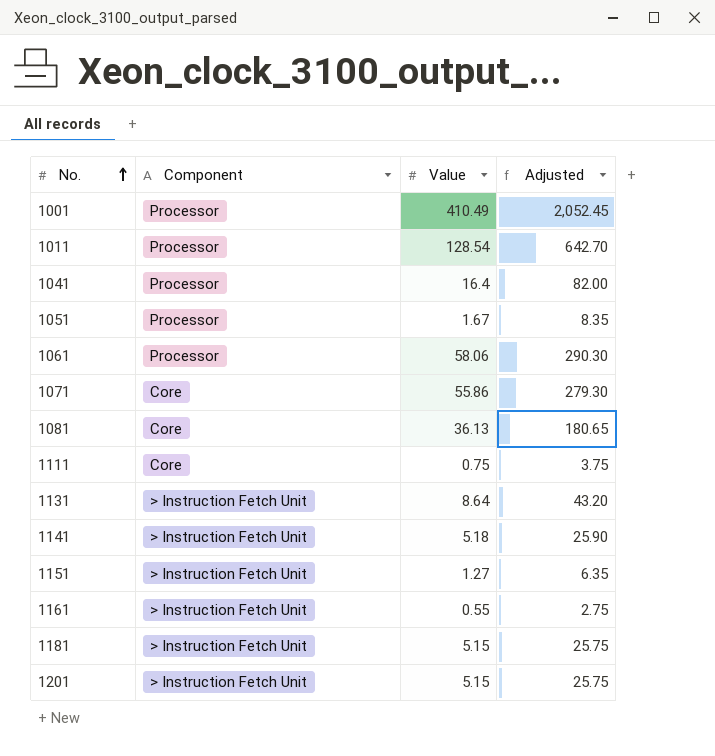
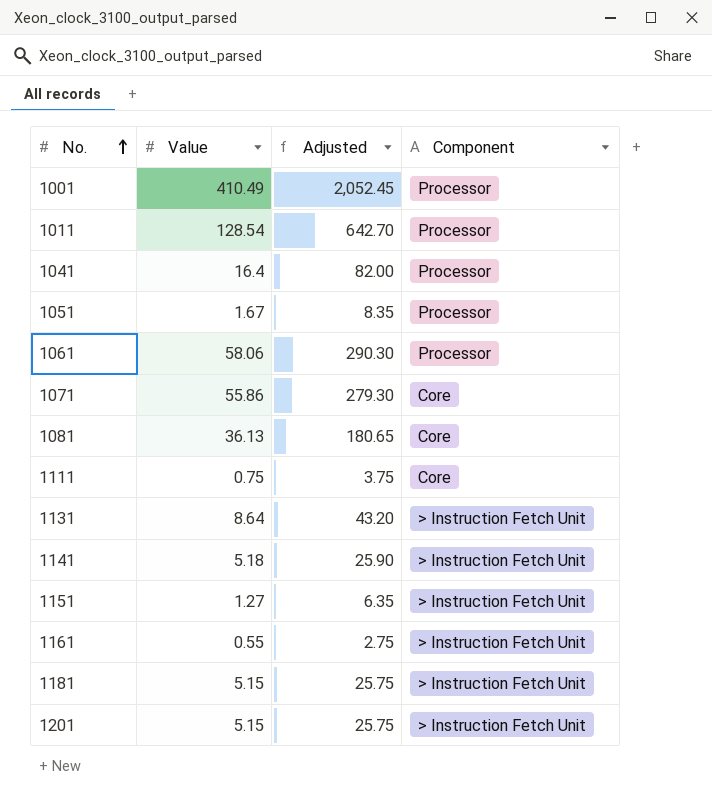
column Component | position: 2 -> 4

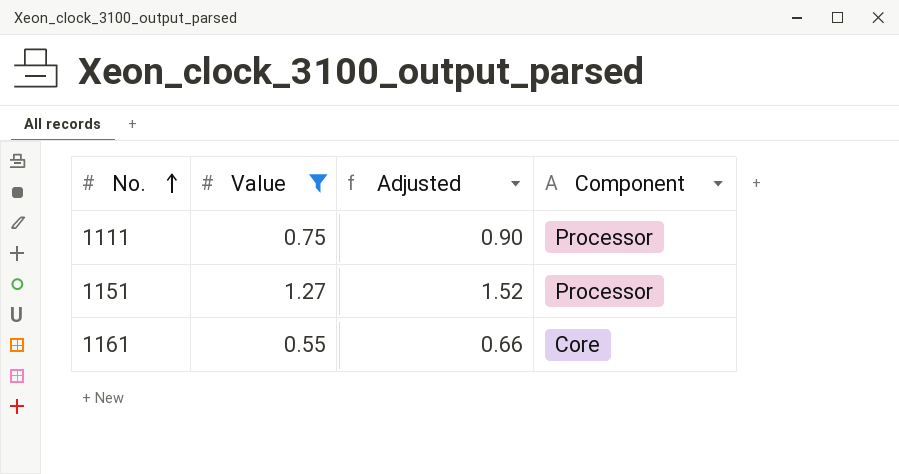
filter: none -> Value <= 1.27
column Adjusted | formula: [Value] * 5 -> [Value] * 1.2
1111 | Component: Core -> Processor
1151 | Component: > Instruction Fetch Unit -> Processor
1161 | Component: > Instruction Fetch Unit -> Core

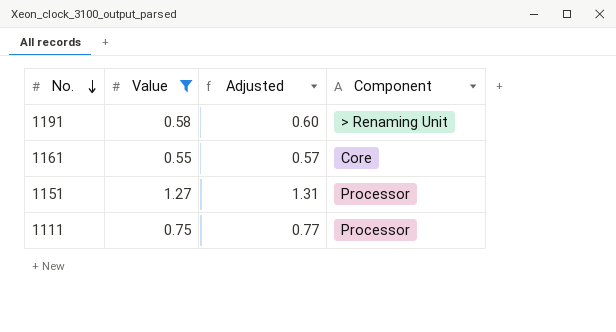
row order: No. ascending -> No. descending
column Adjusted | formula: [Value] * 1.2 -> [Value] * 1.03
row 1191: none -> 0.58 | 0.60 | > Renaming Unit

